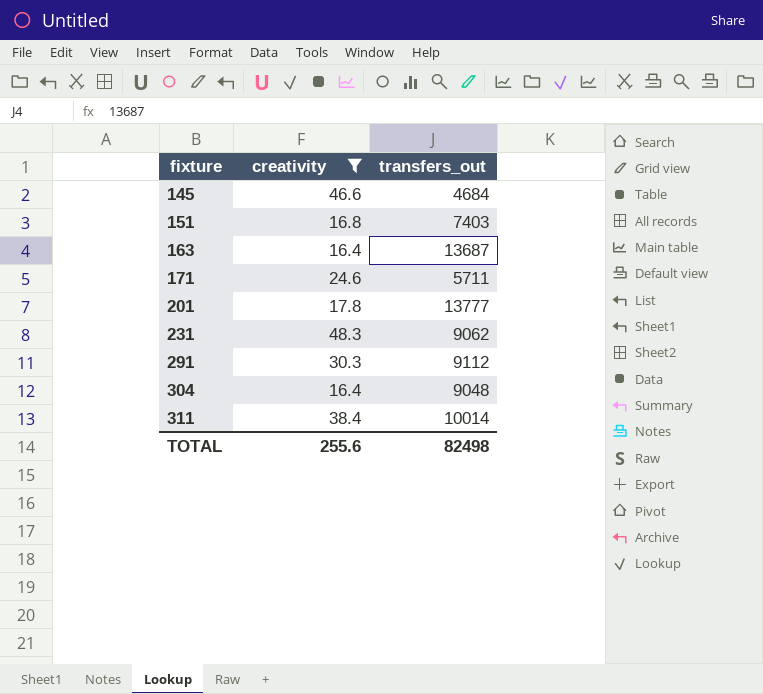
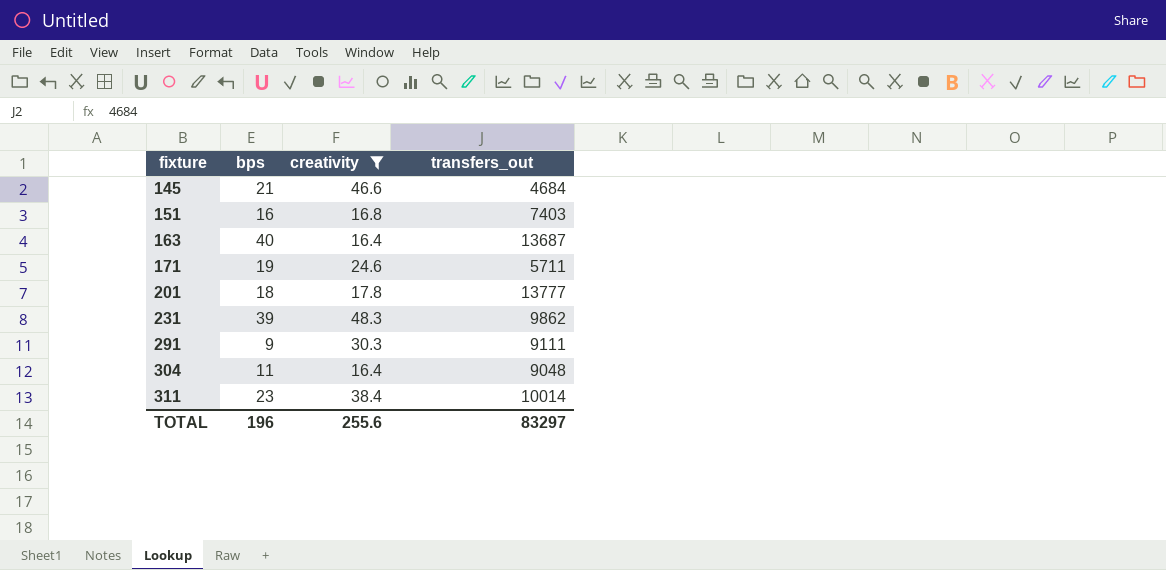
column bps | position: none -> 2
231 | transfers_out: 9062 -> 9862
291 | transfers_out: 9112 -> 9111
TOTAL | transfers_out: 82498 -> 83297

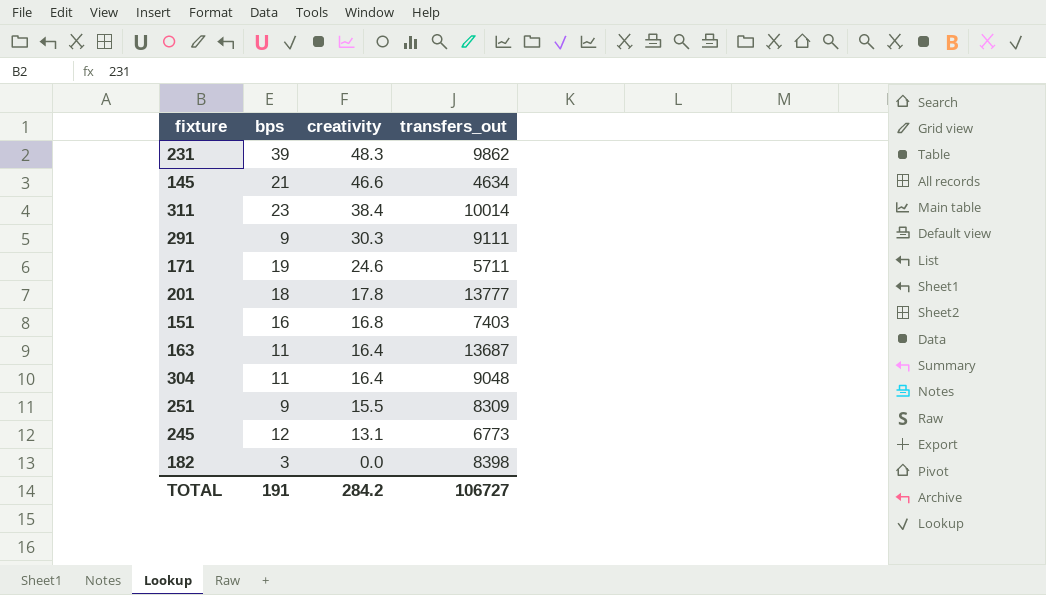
filter: creativity >= 16.4 -> none
row order: fixture ascending -> creativity descending
145 | transfers_out: 4684 -> 4634
163 | bps: 40 -> 11
TOTAL | bps: 196 -> 191
TOTAL | creativity: 255.6 -> 284.2
TOTAL | transfers_out: 83297 -> 106727

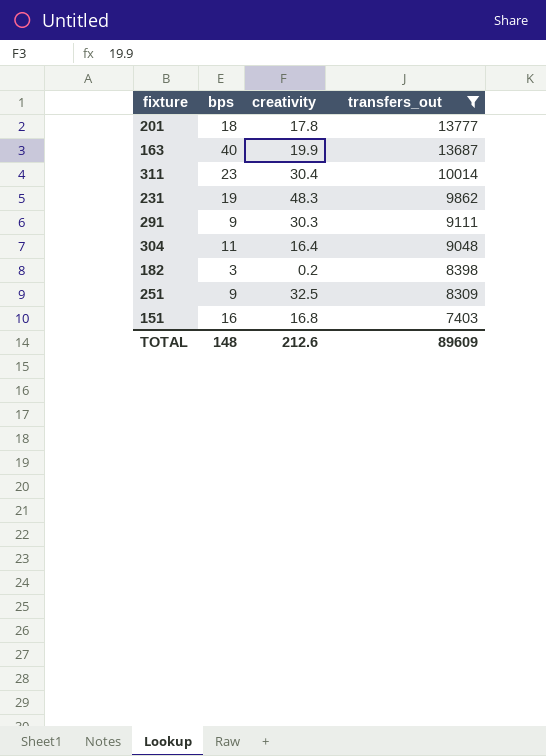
filter: none -> transfers_out >= 7403
row order: creativity descending -> transfers_out descending
163 | bps: 11 -> 40
163 | creativity: 16.4 -> 19.9
311 | creativity: 38.4 -> 30.4
231 | bps: 39 -> 19
182 | creativity: 0.0 -> 0.2
251 | creativity: 15.5 -> 32.5
TOTAL | bps: 191 -> 148
TOTAL | creativity: 284.2 -> 212.6
TOTAL | transfers_out: 106727 -> 89609

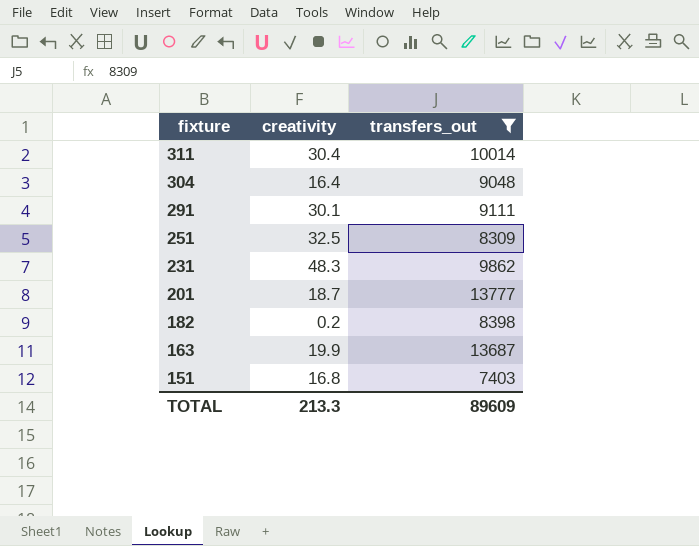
row order: transfers_out descending -> fixture descending
column bps | position: 2 -> none
291 | creativity: 30.3 -> 30.1
201 | creativity: 17.8 -> 18.7
TOTAL | creativity: 212.6 -> 213.3

